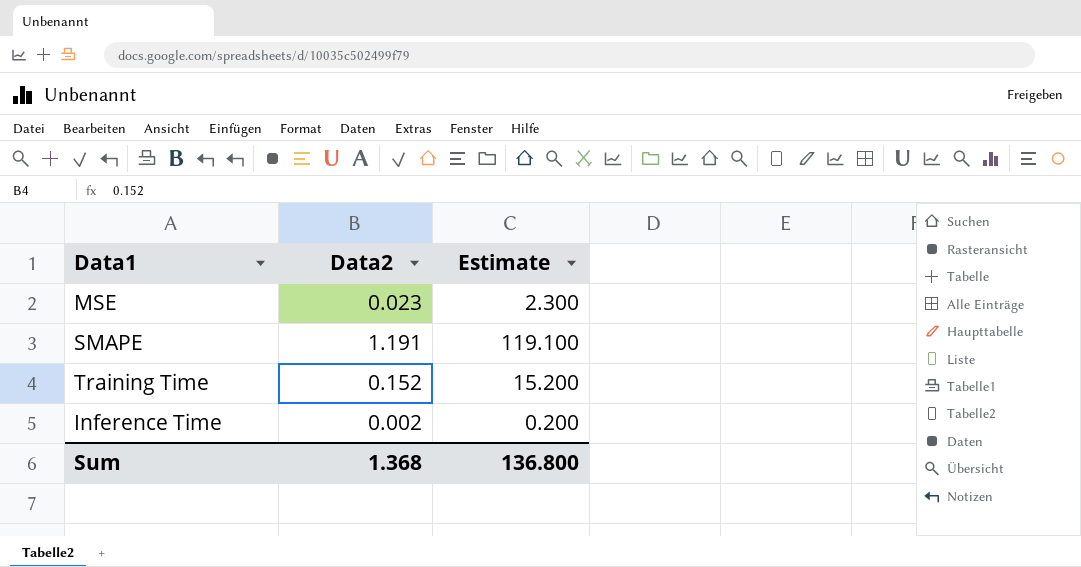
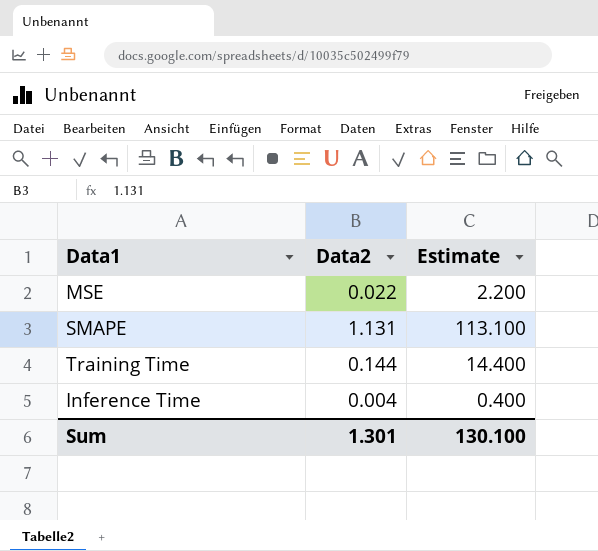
MSE | Data2: 0.023 -> 0.022
MSE | Estimate: 2.300 -> 2.200
SMAPE | Data2: 1.191 -> 1.131
SMAPE | Estimate: 119.100 -> 113.100
Training Time | Data2: 0.152 -> 0.144
Training Time | Estimate: 15.200 -> 14.400
Inference Time | Data2: 0.002 -> 0.004
Inference Time | Estimate: 0.200 -> 0.400
Sum | Data2: 1.368 -> 1.301
Sum | Estimate: 136.800 -> 130.100

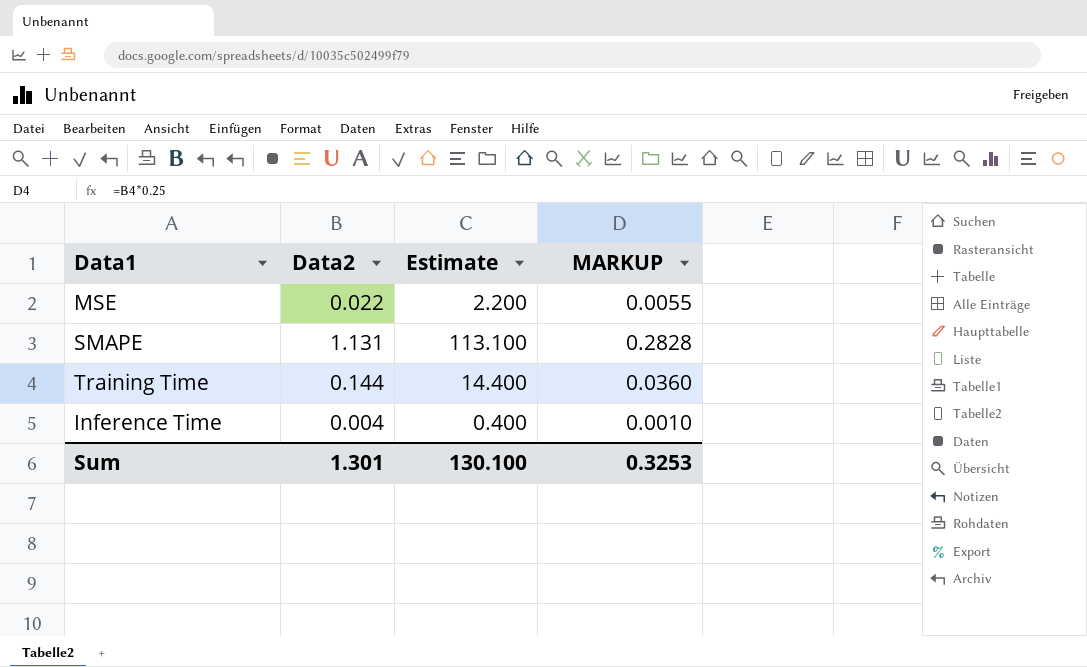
column MARKUP | formula: none -> [Data2] * 0.25

